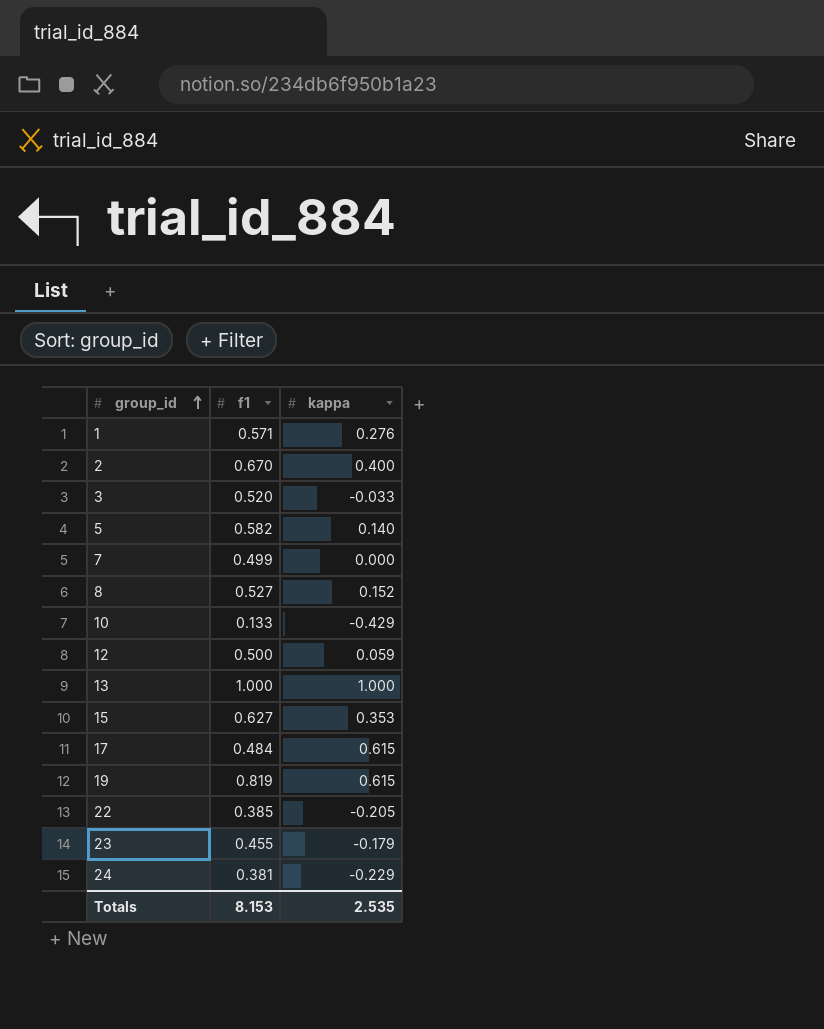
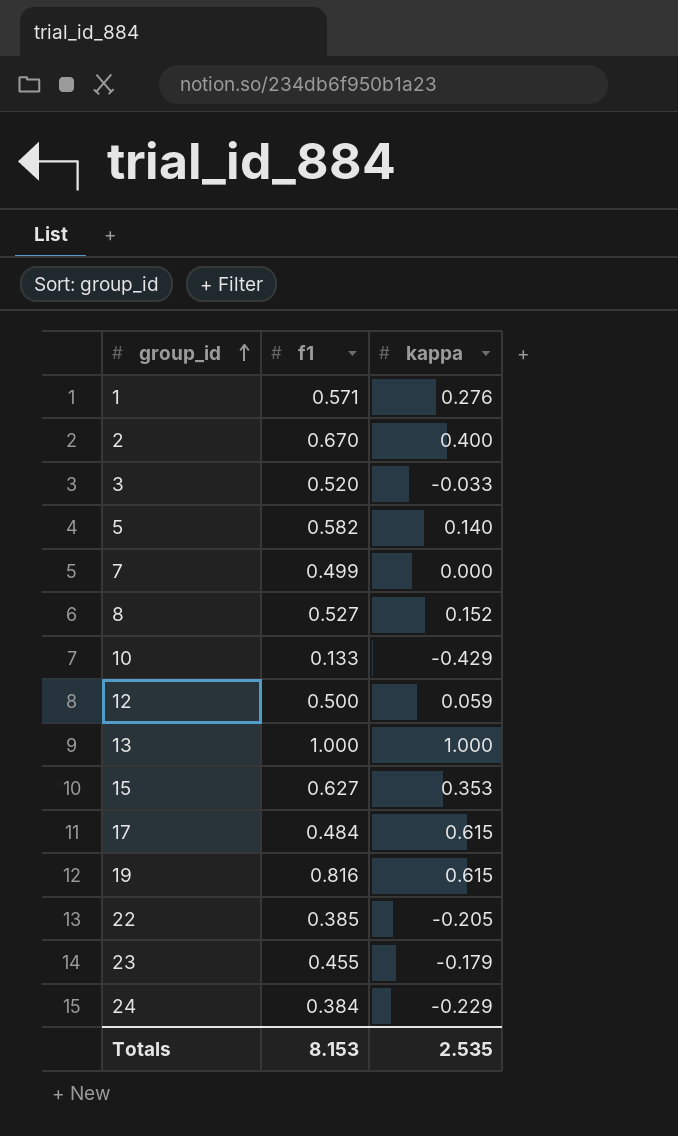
19 | f1: 0.819 -> 0.816
24 | f1: 0.381 -> 0.384

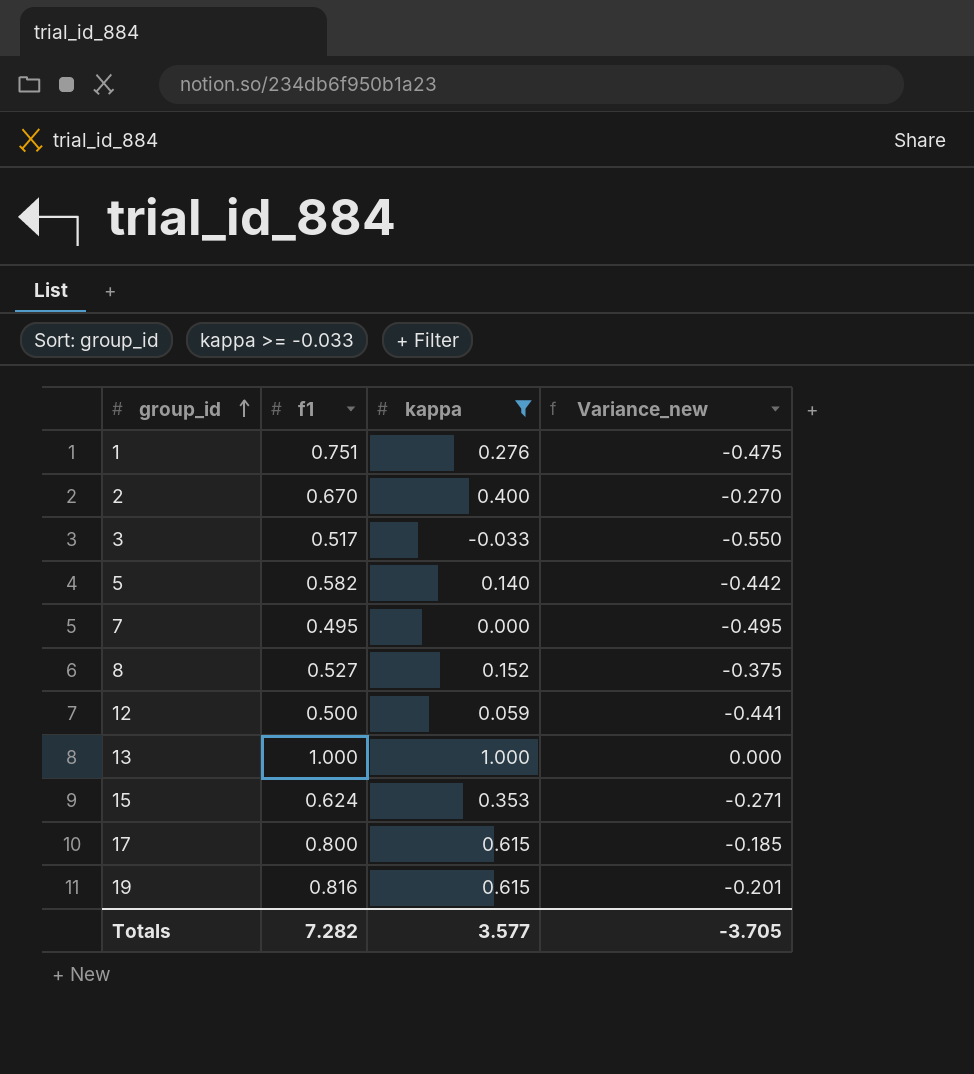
filter: none -> kappa >= -0.033
column Variance_new | formula: none -> [kappa] - [f1]
1 | f1: 0.571 -> 0.751
3 | f1: 0.520 -> 0.517
7 | f1: 0.499 -> 0.495
15 | f1: 0.627 -> 0.624
17 | f1: 0.484 -> 0.800
Totals | f1: 8.153 -> 7.282
Totals | kappa: 2.535 -> 3.577

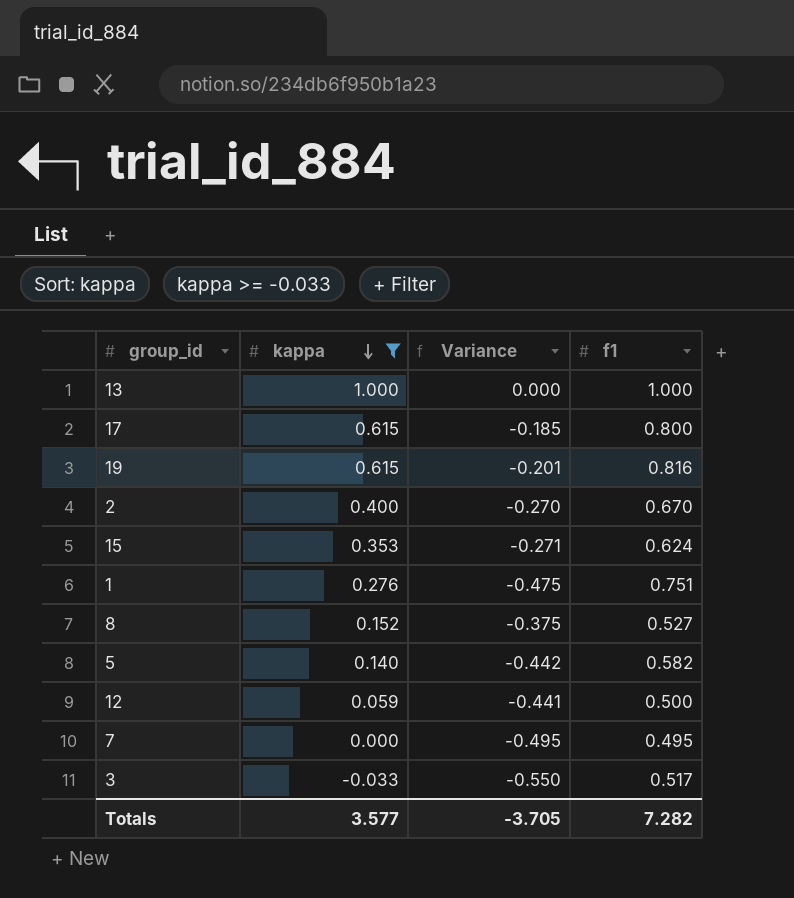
row order: group_id ascending -> kappa descending
column name: Variance_new -> Variance
column f1 | position: 2 -> 4

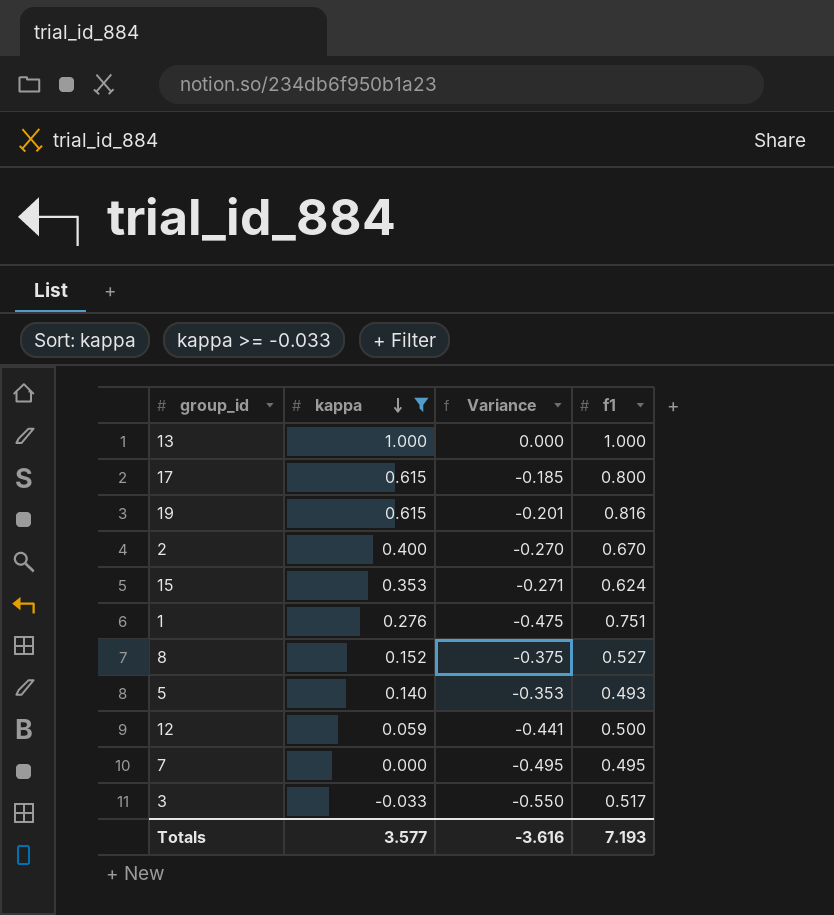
5 | Variance: -0.442 -> -0.353
5 | f1: 0.582 -> 0.493
Totals | Variance: -3.705 -> -3.616
Totals | f1: 7.282 -> 7.193

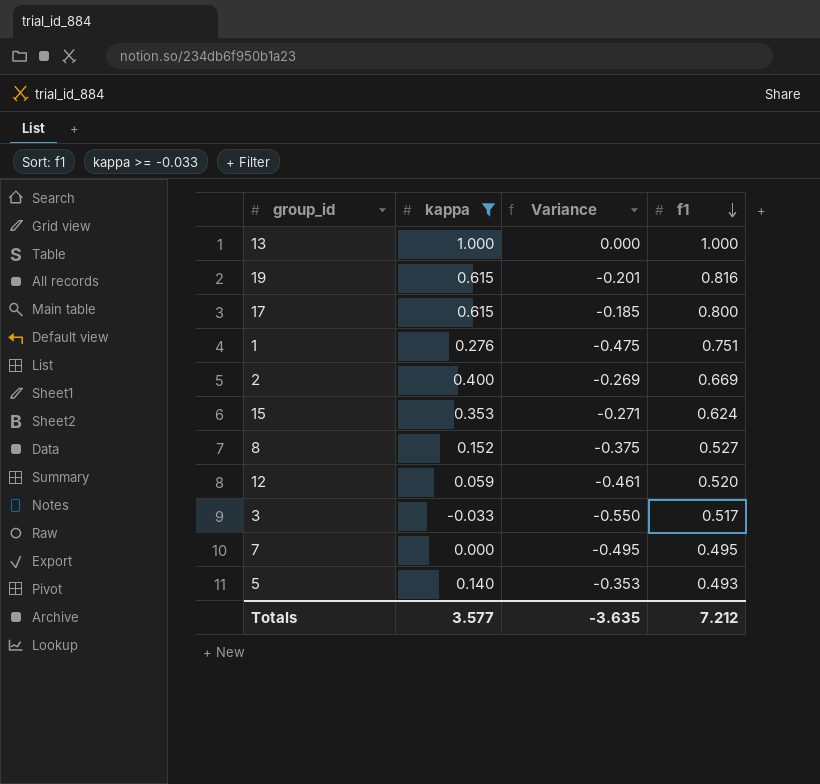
row order: kappa descending -> f1 descending
2 | Variance: -0.270 -> -0.269
2 | f1: 0.670 -> 0.669
12 | Variance: -0.441 -> -0.461
12 | f1: 0.500 -> 0.520
Totals | Variance: -3.616 -> -3.635
Totals | f1: 7.193 -> 7.212

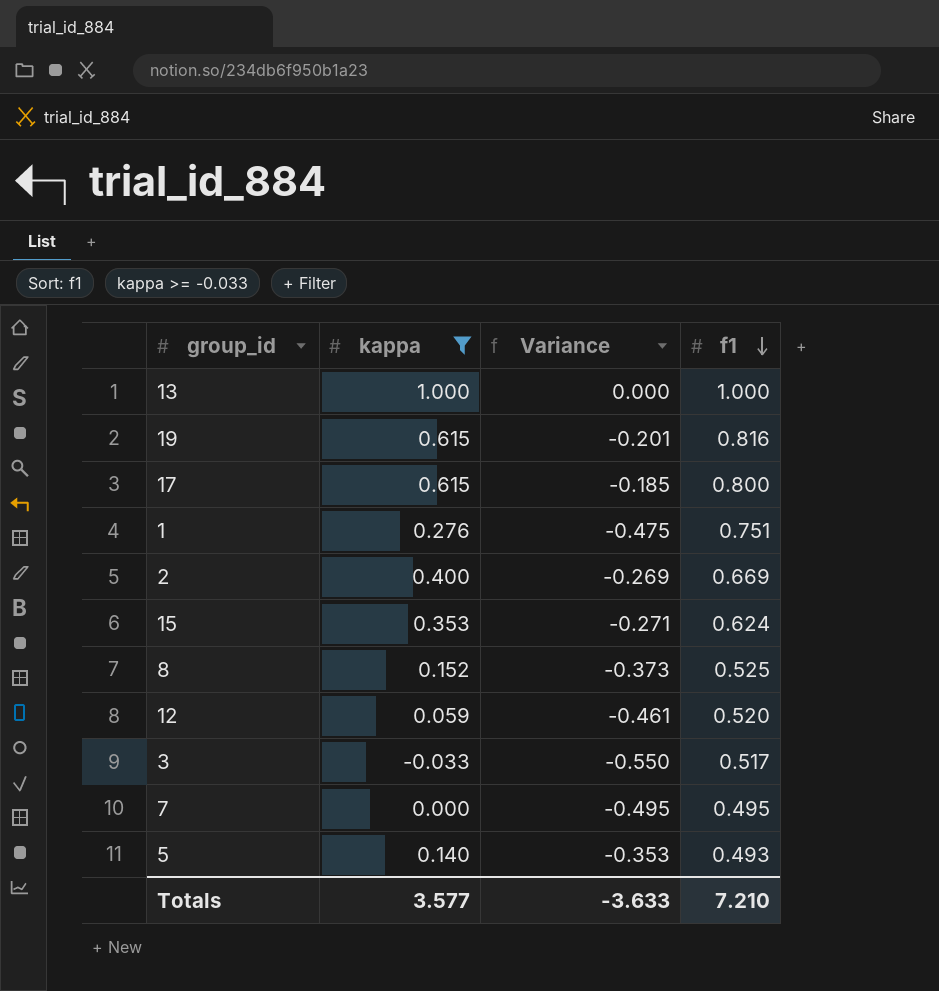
8 | Variance: -0.375 -> -0.373
8 | f1: 0.527 -> 0.525
Totals | Variance: -3.635 -> -3.633
Totals | f1: 7.212 -> 7.210

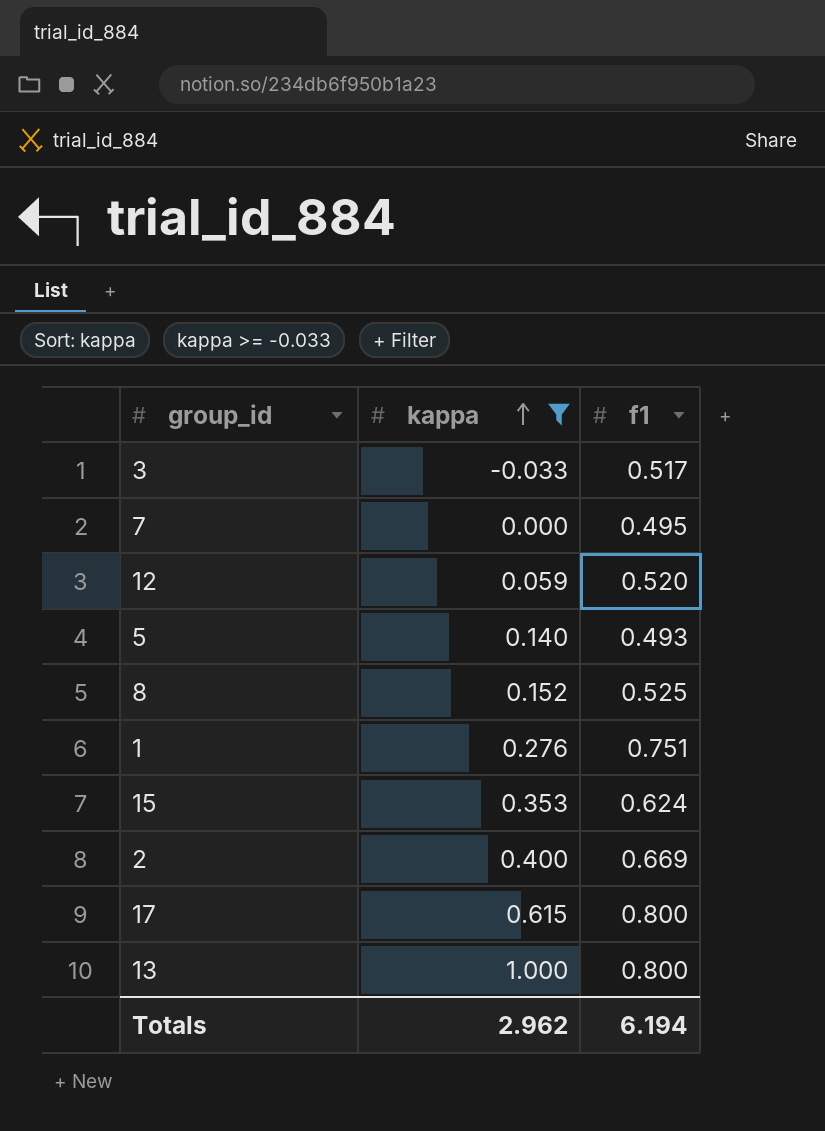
row order: f1 descending -> kappa ascending
column Variance | formula: [kappa] - [f1] -> none
row 19: 0.615 | -0.201 | 0.816 -> none
13 | f1: 1.000 -> 0.800
Totals | kappa: 3.577 -> 2.962
Totals | f1: 7.210 -> 6.194

